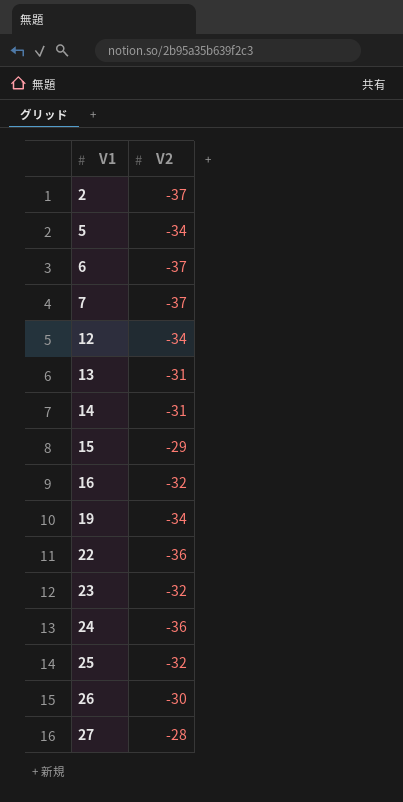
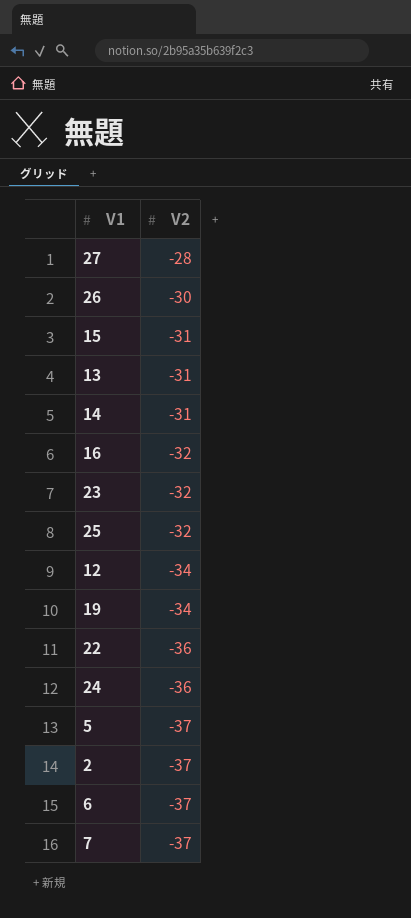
row order: V1 ascending -> V2 descending
15 | V2: -29 -> -31
5 | V2: -34 -> -37

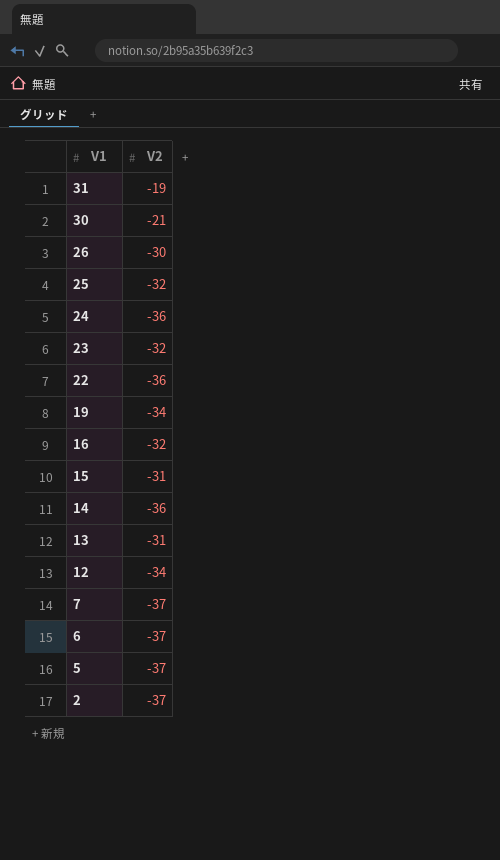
row order: V2 descending -> V1 descending
row 27: -28 -> none
row 31: none -> -19
row 30: none -> -21
14 | V2: -31 -> -36

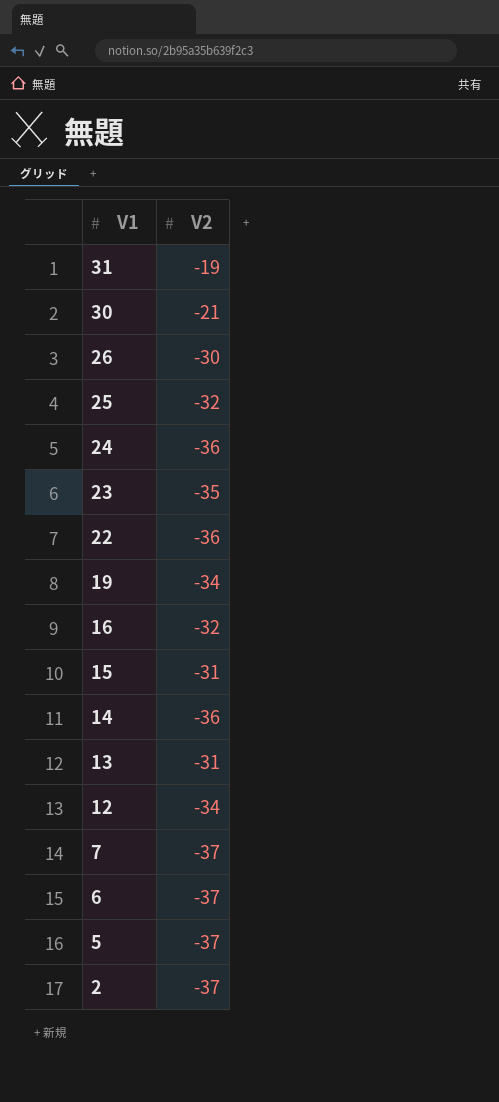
23 | V2: -32 -> -35

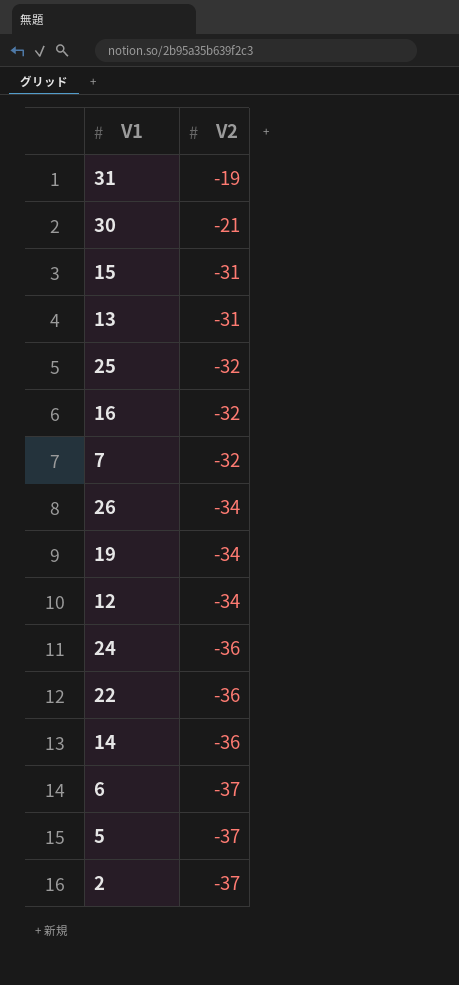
row order: V1 descending -> V2 descending
row 23: -35 -> none
7 | V2: -37 -> -32
26 | V2: -30 -> -34

